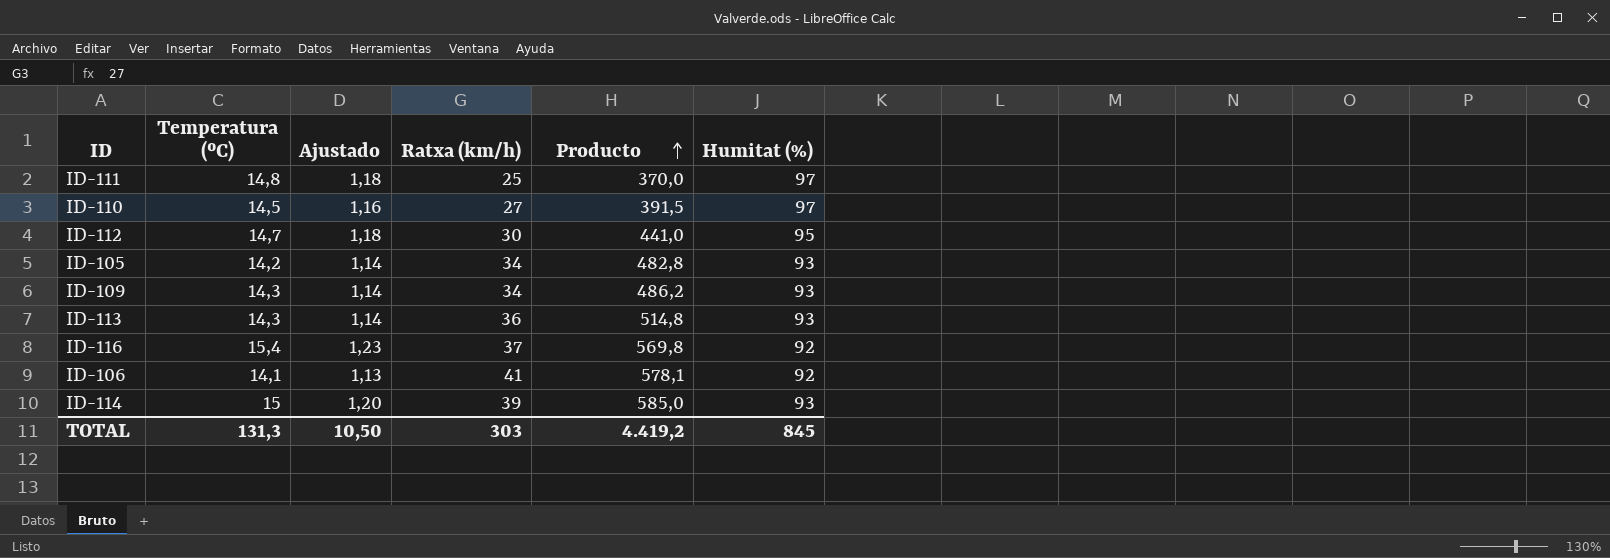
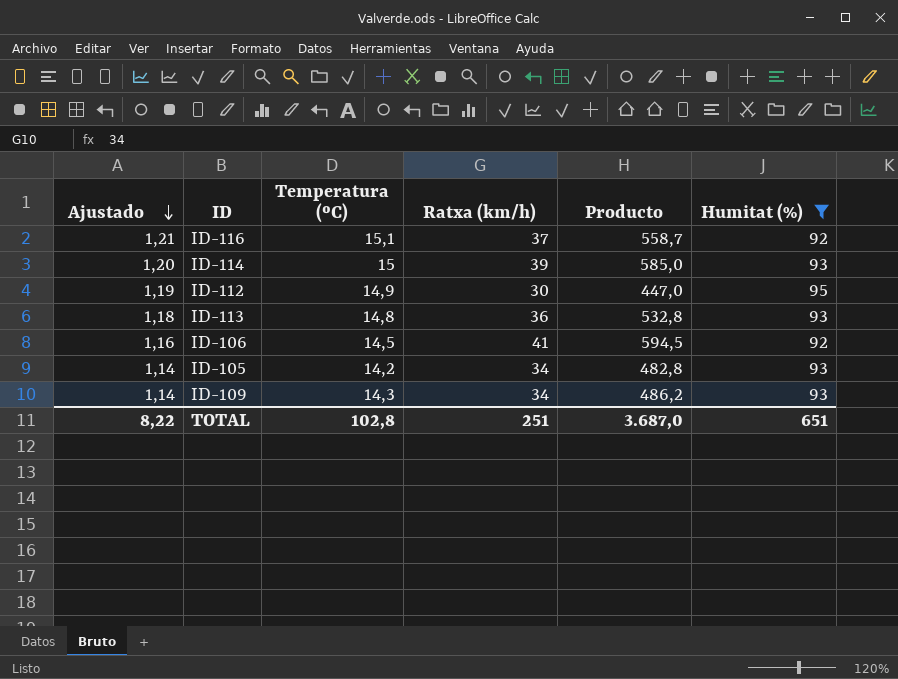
filter: none -> Humitat (%) != 97
row order: Producto ascending -> Ajustado descending
column Ajustado | position: 3 -> 1
ID-116 | Ajustado: 1,23 -> 1,21
ID-116 | Temperatura (ºC): 15,4 -> 15,1
ID-116 | Producto: 569,8 -> 558,7
ID-112 | Ajustado: 1,18 -> 1,19
ID-112 | Temperatura (ºC): 14,7 -> 14,9
ID-112 | Producto: 441,0 -> 447,0
ID-113 | Ajustado: 1,14 -> 1,18
ID-113 | Temperatura (ºC): 14,3 -> 14,8
ID-113 | Producto: 514,8 -> 532,8
ID-106 | Ajustado: 1,13 -> 1,16
ID-106 | Temperatura (ºC): 14,1 -> 14,5
ID-106 | Producto: 578,1 -> 594,5
TOTAL | Ajustado: 10,50 -> 8,22
TOTAL | Temperatura (ºC): 131,3 -> 102,8
TOTAL | Ratxa (km/h): 303 -> 251
TOTAL | Producto: 4.419,2 -> 3.687,0
TOTAL | Humitat (%): 845 -> 651

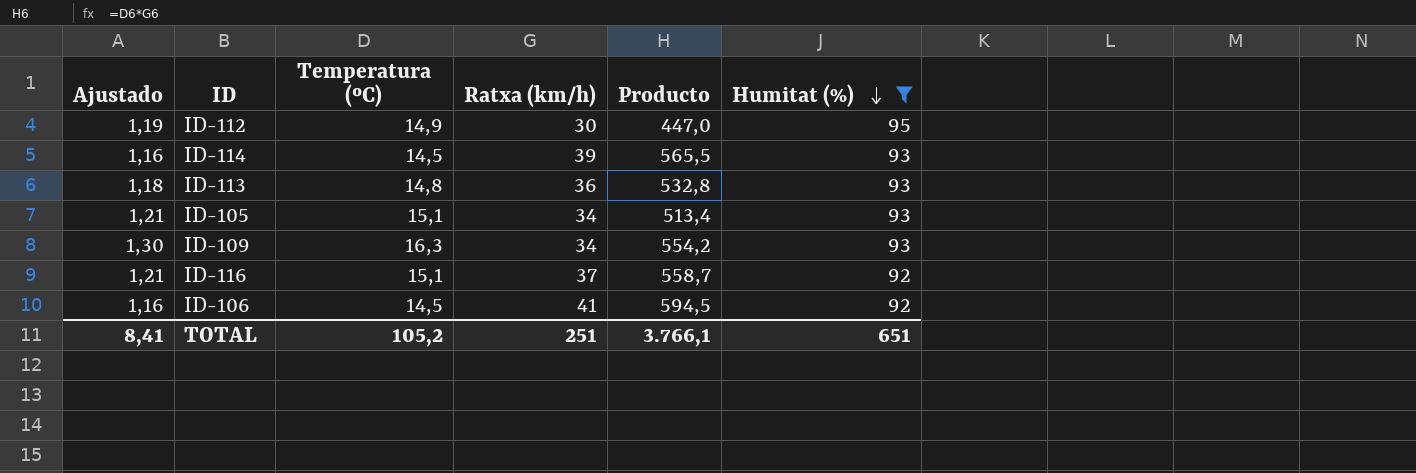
row order: Ajustado descending -> Humitat (%) descending
ID-114 | Ajustado: 1,20 -> 1,16
ID-114 | Temperatura (ºC): 15 -> 14,5
ID-114 | Producto: 585,0 -> 565,5
ID-105 | Ajustado: 1,14 -> 1,21
ID-105 | Temperatura (ºC): 14,2 -> 15,1
ID-105 | Producto: 482,8 -> 513,4
ID-109 | Ajustado: 1,14 -> 1,30
ID-109 | Temperatura (ºC): 14,3 -> 16,3
ID-109 | Producto: 486,2 -> 554,2
TOTAL | Ajustado: 8,22 -> 8,41
TOTAL | Temperatura (ºC): 102,8 -> 105,2
TOTAL | Producto: 3.687,0 -> 3.766,1

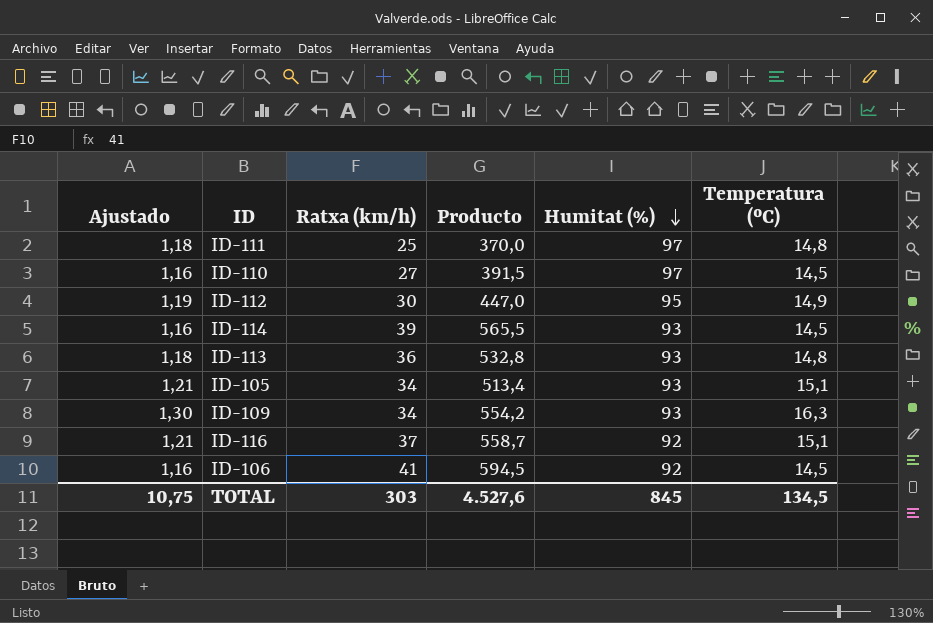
filter: Humitat (%) != 97 -> none
column Temperatura (ºC) | position: 3 -> 6
TOTAL | Ajustado: 8,41 -> 10,75
TOTAL | Ratxa (km/h): 251 -> 303
TOTAL | Producto: 3.766,1 -> 4.527,6
TOTAL | Humitat (%): 651 -> 845
TOTAL | Temperatura (ºC): 105,2 -> 134,5

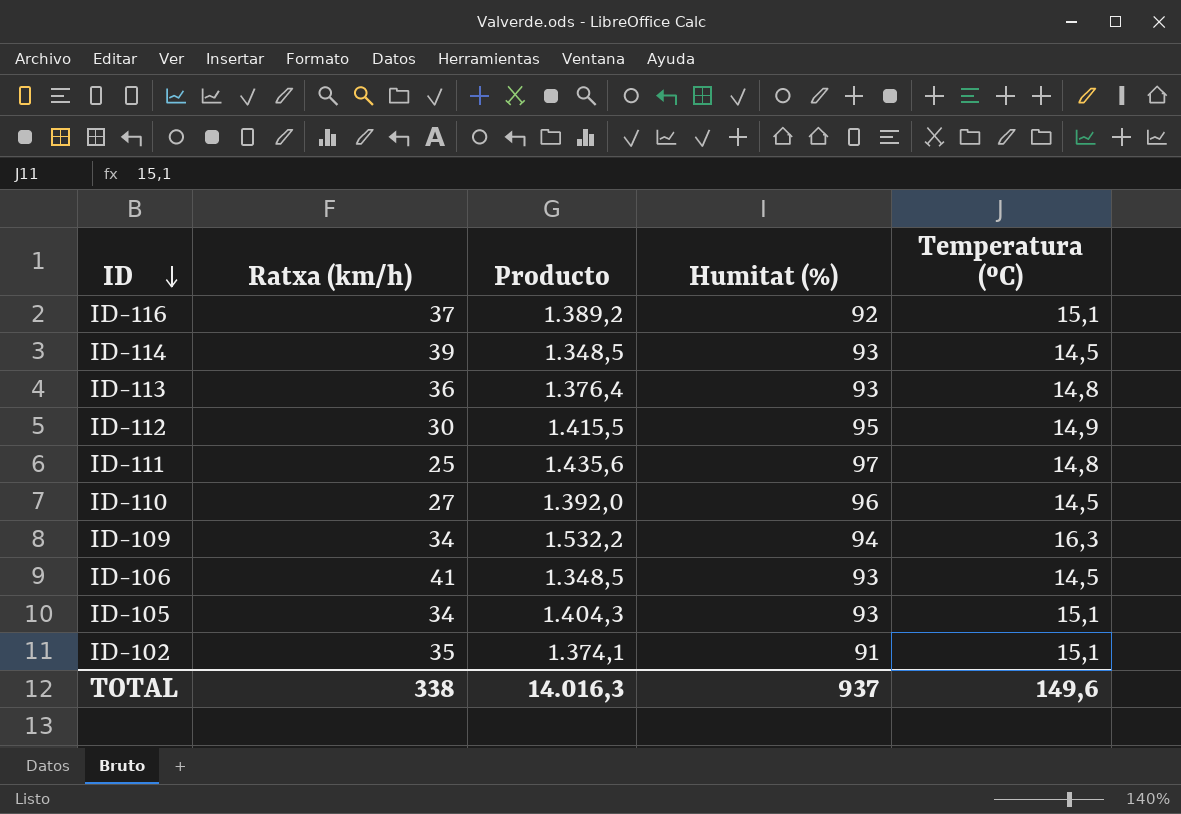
row order: Humitat (%) descending -> ID descending
column Ajustado | formula: [Temperatura (ºC)] * 0,08 -> none
column Producto | formula: [Ratxa (km/h)] * [Temperatura (ºC)] -> [Humitat (%)] * [Temperatura (ºC)]
ID-110 | Humitat (%): 97 -> 96
ID-109 | Humitat (%): 93 -> 94
ID-106 | Humitat (%): 92 -> 93
row ID-102: none -> 35 | 1.374,1 | 91 | 15,1
TOTAL | Ratxa (km/h): 303 -> 338
TOTAL | Producto: 4.527,6 -> 14.016,3
TOTAL | Humitat (%): 845 -> 937
TOTAL | Temperatura (ºC): 134,5 -> 149,6

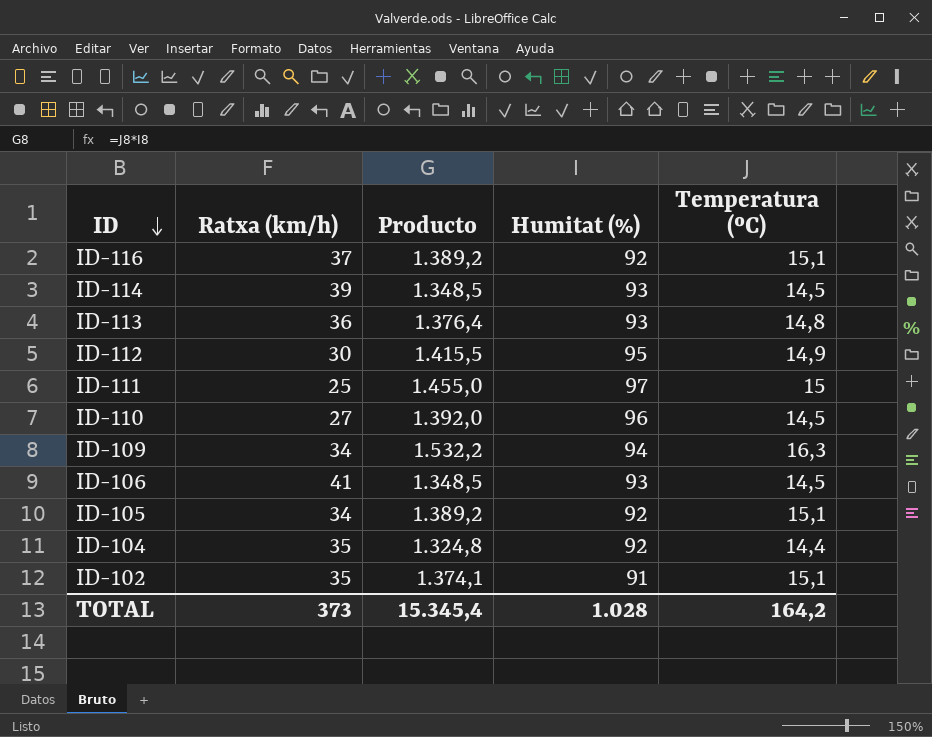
ID-111 | Producto: 1.435,6 -> 1.455,0
ID-111 | Temperatura (ºC): 14,8 -> 15
ID-105 | Producto: 1.404,3 -> 1.389,2
ID-105 | Humitat (%): 93 -> 92
row ID-104: none -> 35 | 1.324,8 | 92 | 14,4
TOTAL | Ratxa (km/h): 338 -> 373
TOTAL | Producto: 14.016,3 -> 15.345,4
TOTAL | Humitat (%): 937 -> 1.028
TOTAL | Temperatura (ºC): 149,6 -> 164,2

